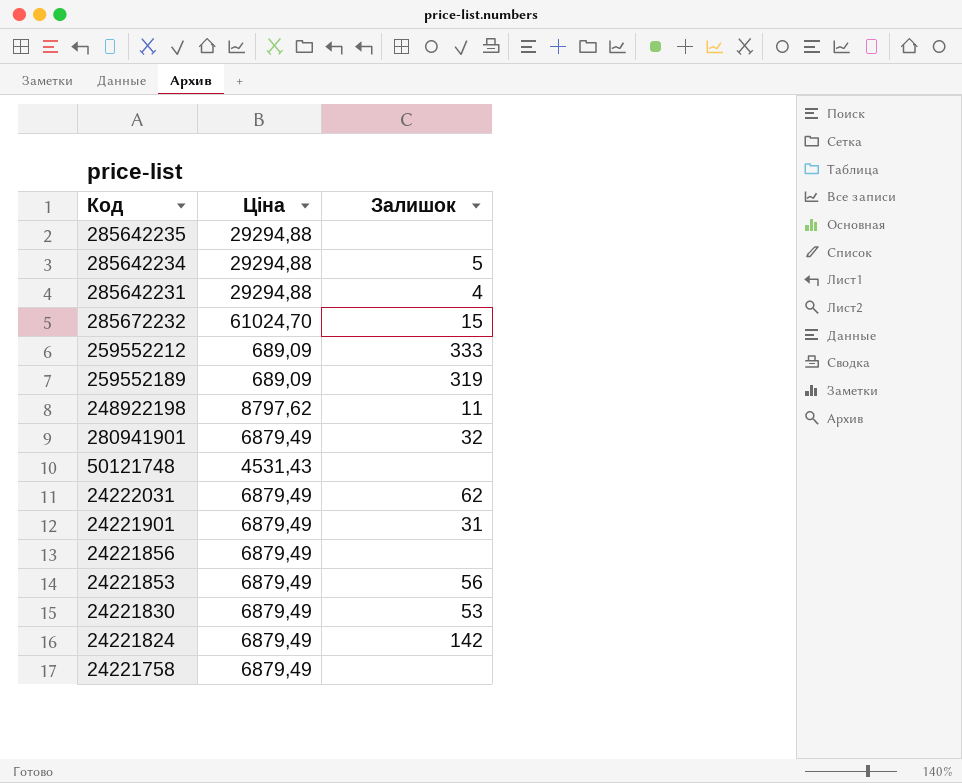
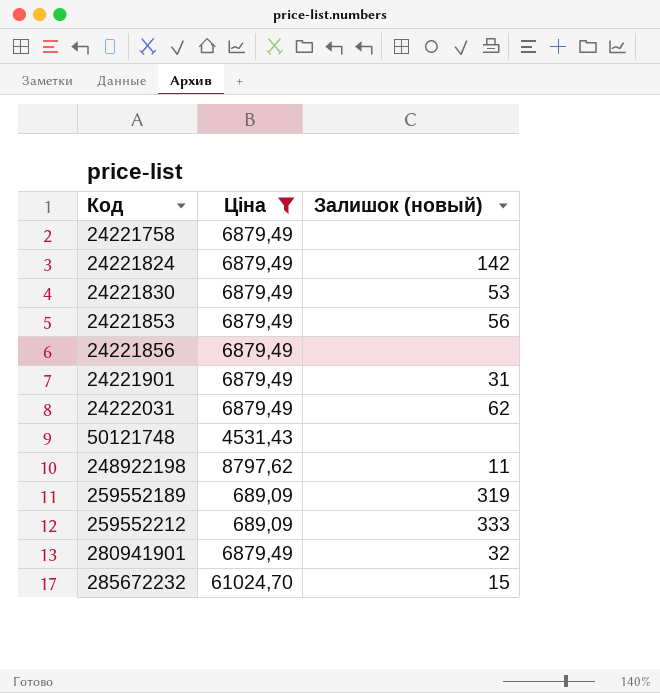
filter: none -> Ціна != 29294,88
row order: none -> Код ascending
column name: Залишок -> Залишок (новый)

